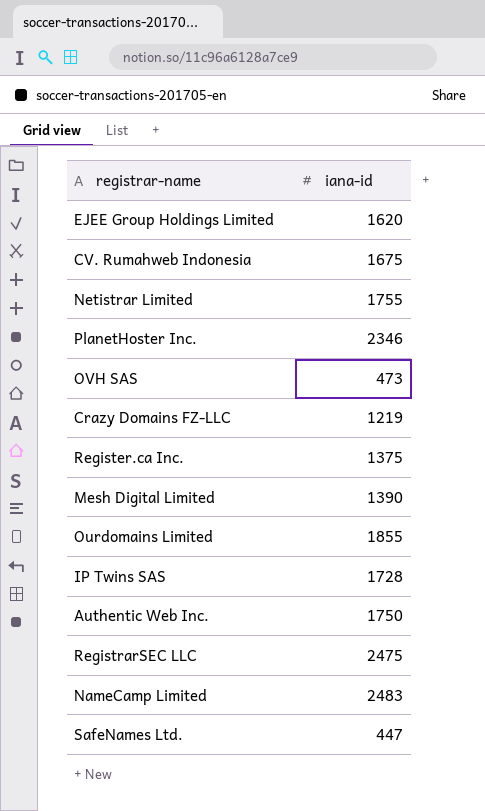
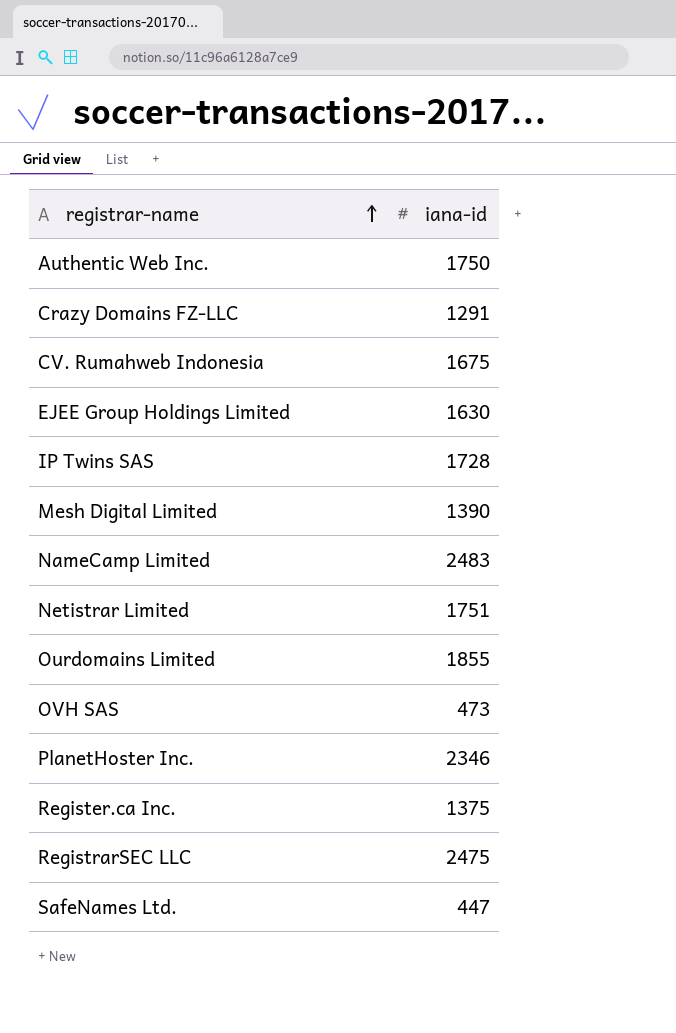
row order: none -> registrar-name ascending
Crazy Domains FZ-LLC | iana-id: 1219 -> 1291
EJEE Group Holdings Limited | iana-id: 1620 -> 1630
Netistrar Limited | iana-id: 1755 -> 1751

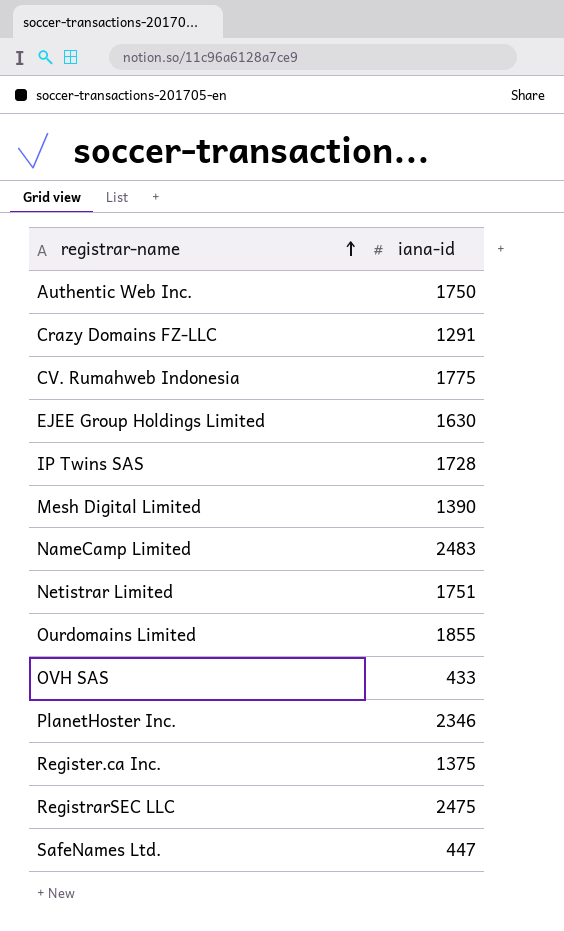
CV. Rumahweb Indonesia | iana-id: 1675 -> 1775
OVH SAS | iana-id: 473 -> 433

